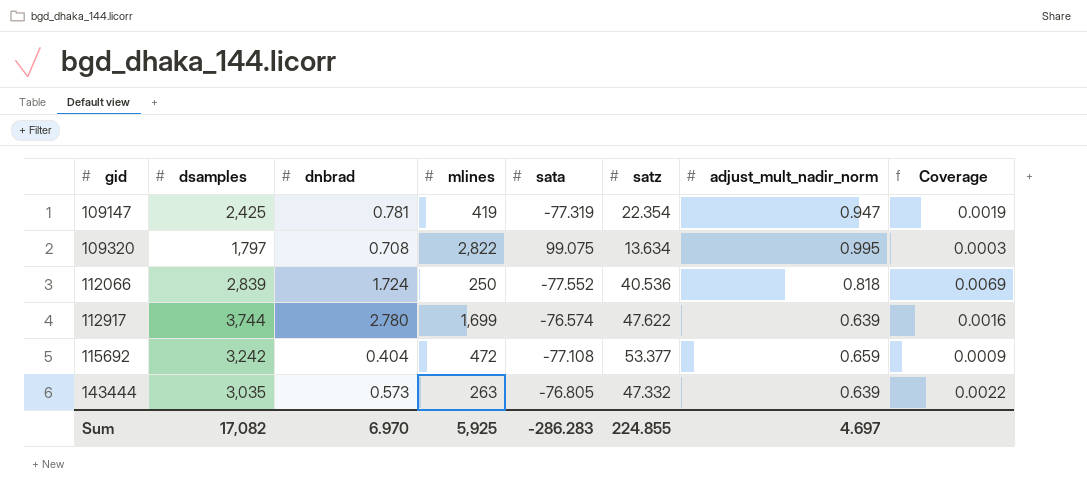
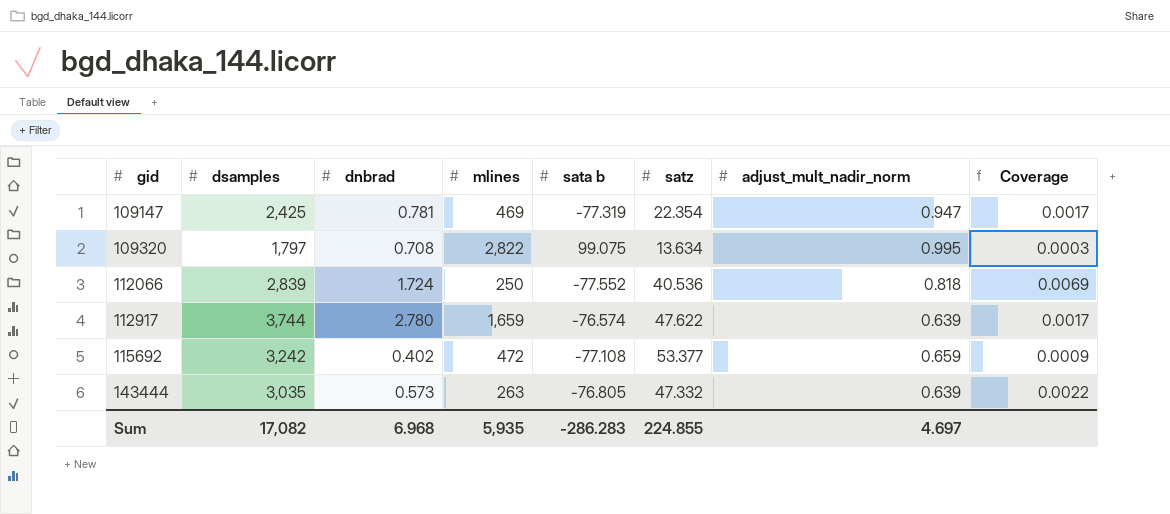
column name: sata -> sata b
109147 | mlines: 419 -> 469
109147 | Coverage: 0.0019 -> 0.0017
112917 | mlines: 1,699 -> 1,659
112917 | Coverage: 0.0016 -> 0.0017
115692 | dnbrad: 0.404 -> 0.402
Sum | dnbrad: 6.970 -> 6.968
Sum | mlines: 5,925 -> 5,935

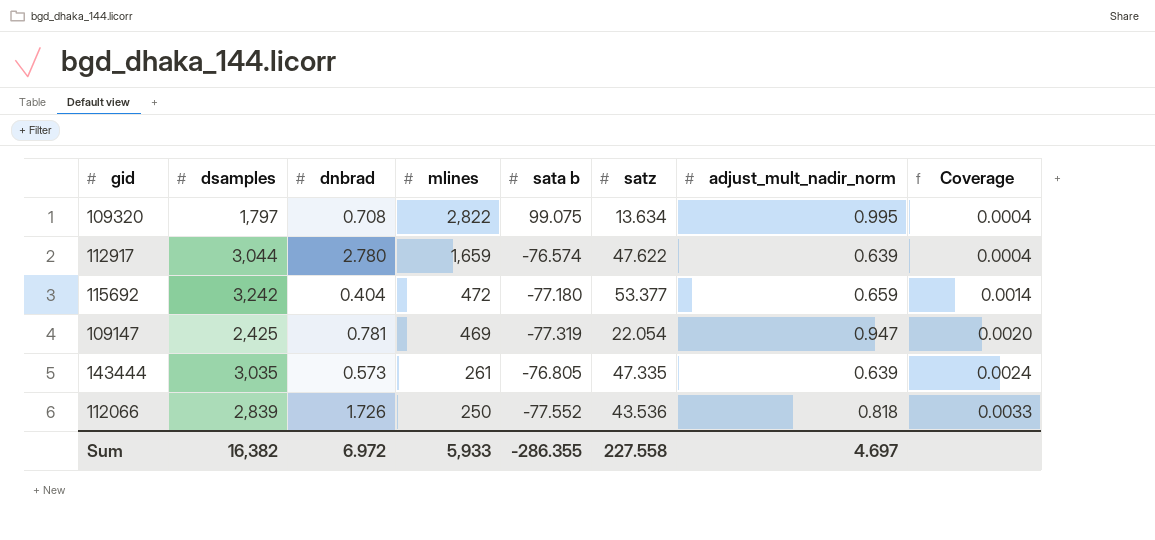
row order: gid ascending -> mlines descending
column Coverage | formula: [dnbrad] / [mlines] -> [adjust_mult_nadir_norm] / [mlines]
112917 | dsamples: 3,744 -> 3,044
115692 | dnbrad: 0.402 -> 0.404
115692 | sata b: -77.108 -> -77.180
109147 | satz: 22.354 -> 22.054
143444 | mlines: 263 -> 261
143444 | satz: 47.332 -> 47.335
112066 | dnbrad: 1.724 -> 1.726
112066 | satz: 40.536 -> 43.536
Sum | dsamples: 17,082 -> 16,382
Sum | dnbrad: 6.968 -> 6.972
Sum | mlines: 5,935 -> 5,933
Sum | sata b: -286.283 -> -286.355
Sum | satz: 224.855 -> 227.558

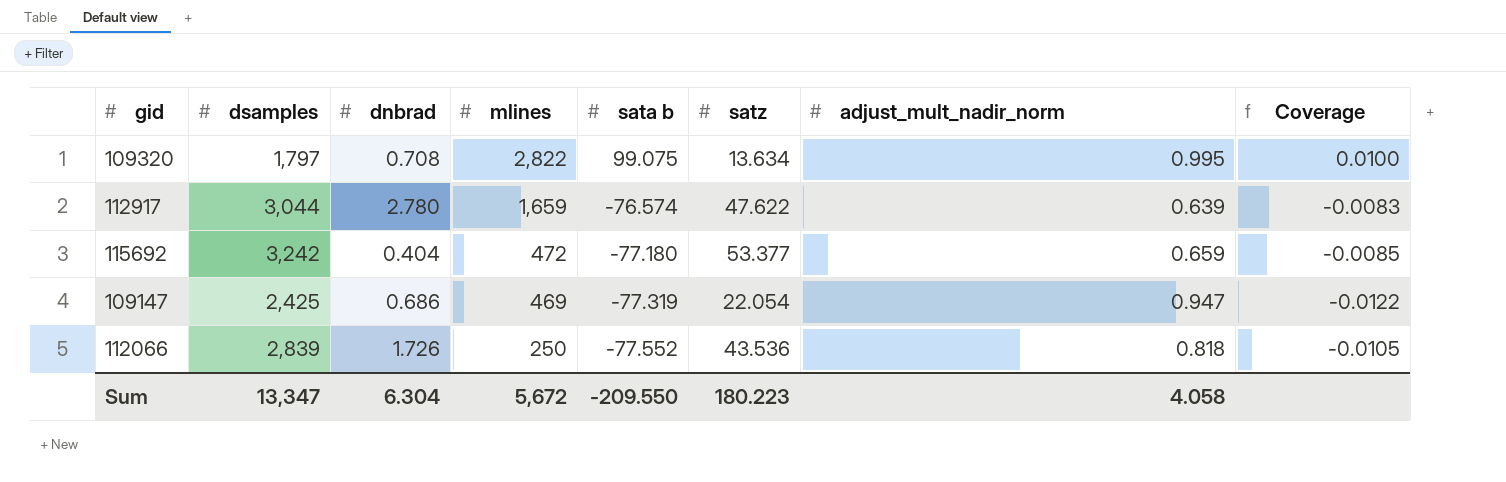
column Coverage | formula: [adjust_mult_nadir_norm] / [mlines] -> [adjust_mult_nadir_norm] / [sata b]
row 143444: 3,035 | 0.573 | 261 | -76.805 | 47.335 | 0.639 | 0.0024 -> none
109147 | dnbrad: 0.781 -> 0.686
Sum | dsamples: 16,382 -> 13,347
Sum | dnbrad: 6.972 -> 6.304
Sum | mlines: 5,933 -> 5,672
Sum | sata b: -286.355 -> -209.550
Sum | satz: 227.558 -> 180.223
Sum | adjust_mult_nadir_norm: 4.697 -> 4.058

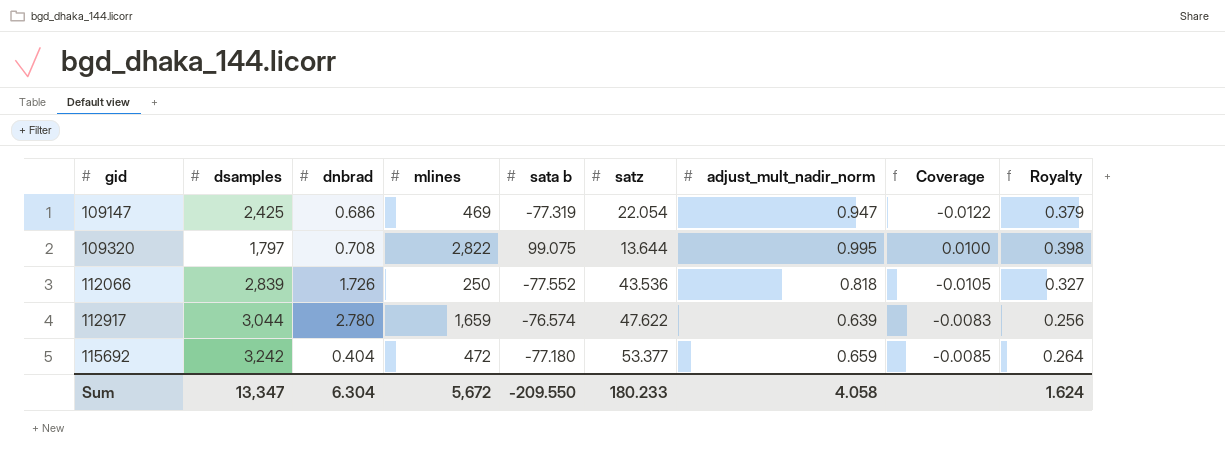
row order: mlines descending -> gid ascending
column Royalty | formula: none -> [adjust_mult_nadir_norm] * 0.4
109320 | satz: 13.634 -> 13.644
Sum | satz: 180.223 -> 180.233

